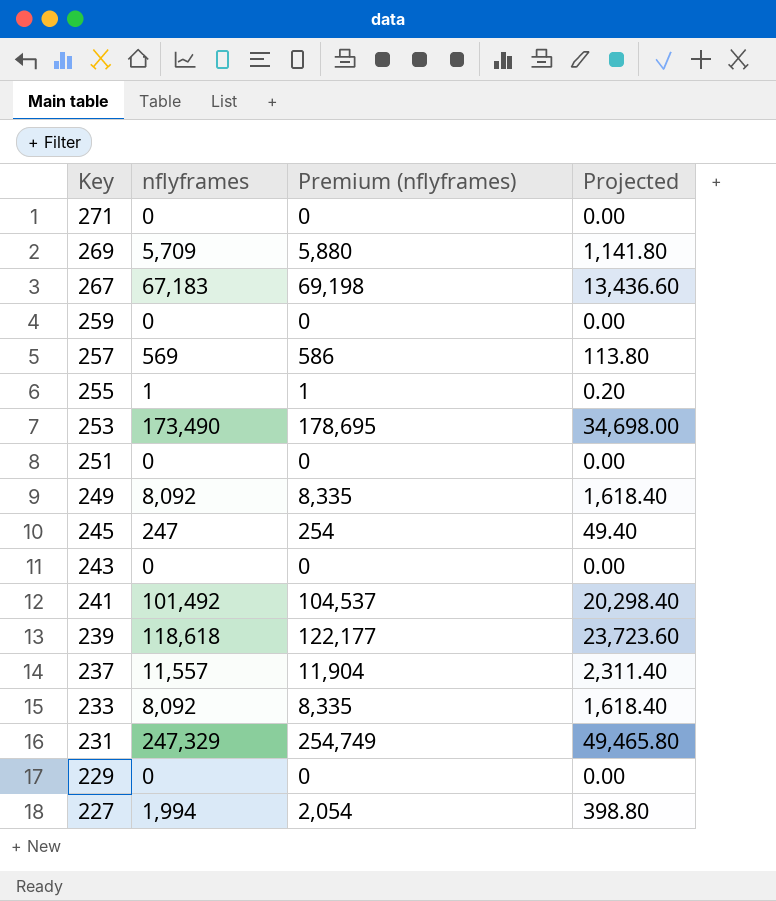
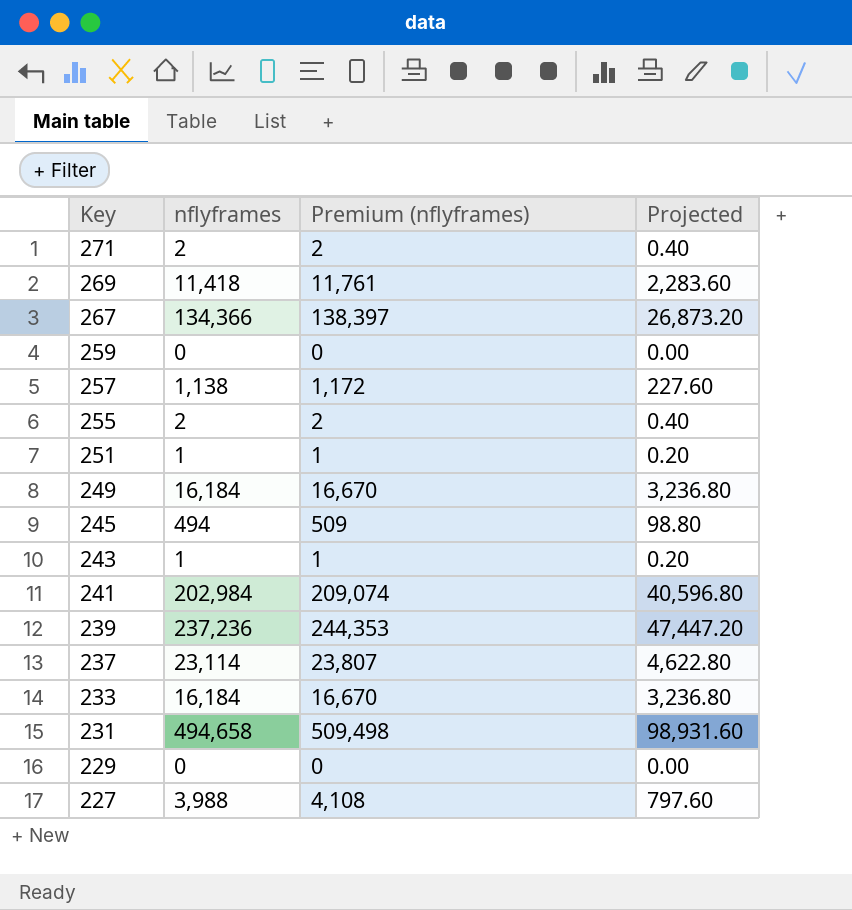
row 253: 173,490 | 178,695 | 34,698.00 -> none
271 | nflyframes: 0 -> 2
271 | Premium (nflyframes): 0 -> 2
271 | Projected: 0.00 -> 0.40
269 | nflyframes: 5,709 -> 11,418
269 | Premium (nflyframes): 5,880 -> 11,761
269 | Projected: 1,141.80 -> 2,283.60
267 | nflyframes: 67,183 -> 134,366
267 | Premium (nflyframes): 69,198 -> 138,397
267 | Projected: 13,436.60 -> 26,873.20
257 | nflyframes: 569 -> 1,138
257 | Premium (nflyframes): 586 -> 1,172
257 | Projected: 113.80 -> 227.60
255 | nflyframes: 1 -> 2
255 | Premium (nflyframes): 1 -> 2
255 | Projected: 0.20 -> 0.40
251 | nflyframes: 0 -> 1
251 | Premium (nflyframes): 0 -> 1
251 | Projected: 0.00 -> 0.20
249 | nflyframes: 8,092 -> 16,184
249 | Premium (nflyframes): 8,335 -> 16,670
249 | Projected: 1,618.40 -> 3,236.80
245 | nflyframes: 247 -> 494
245 | Premium (nflyframes): 254 -> 509
245 | Projected: 49.40 -> 98.80
243 | nflyframes: 0 -> 1
243 | Premium (nflyframes): 0 -> 1
243 | Projected: 0.00 -> 0.20
241 | nflyframes: 101,492 -> 202,984
241 | Premium (nflyframes): 104,537 -> 209,074
241 | Projected: 20,298.40 -> 40,596.80
239 | nflyframes: 118,618 -> 237,236
239 | Premium (nflyframes): 122,177 -> 244,353
239 | Projected: 23,723.60 -> 47,447.20
237 | nflyframes: 11,557 -> 23,114
237 | Premium (nflyframes): 11,904 -> 23,807
237 | Projected: 2,311.40 -> 4,622.80
233 | nflyframes: 8,092 -> 16,184
233 | Premium (nflyframes): 8,335 -> 16,670
233 | Projected: 1,618.40 -> 3,236.80
231 | nflyframes: 247,329 -> 494,658
231 | Premium (nflyframes): 254,749 -> 509,498
231 | Projected: 49,465.80 -> 98,931.60
227 | nflyframes: 1,994 -> 3,988
227 | Premium (nflyframes): 2,054 -> 4,108
227 | Projected: 398.80 -> 797.60

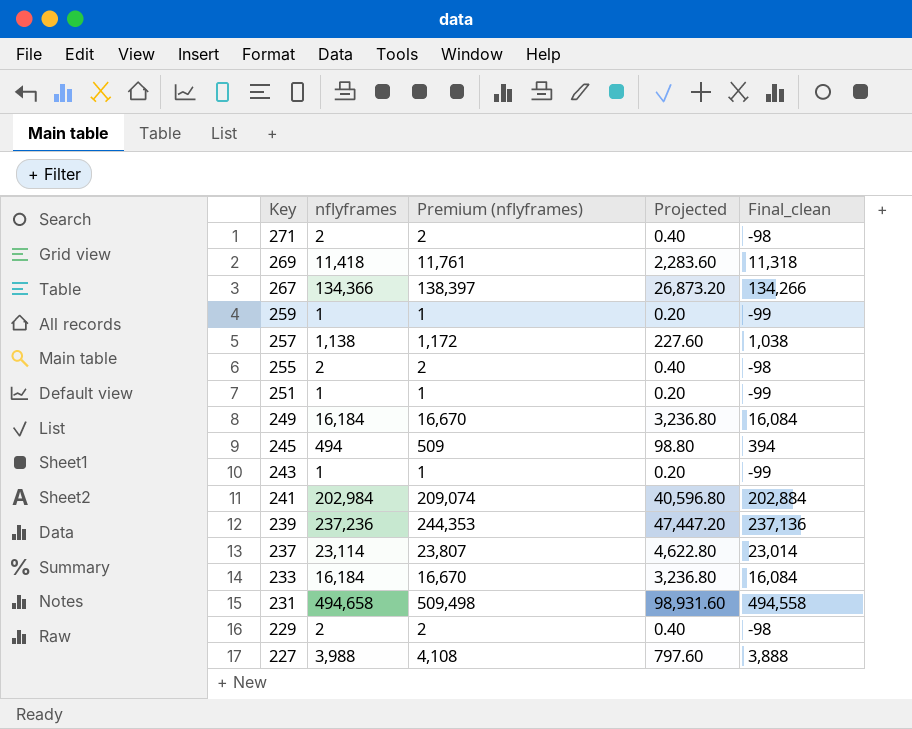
column Final_clean | formula: none -> [nflyframes] - 100
259 | nflyframes: 0 -> 1
259 | Premium (nflyframes): 0 -> 1
259 | Projected: 0.00 -> 0.20
229 | nflyframes: 0 -> 2
229 | Premium (nflyframes): 0 -> 2
229 | Projected: 0.00 -> 0.40

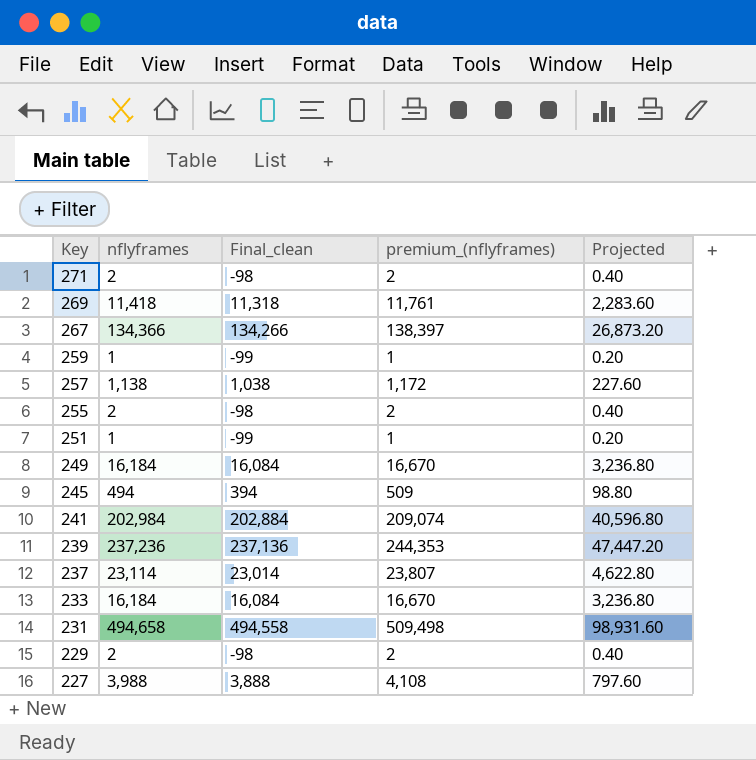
column Final_clean | position: 5 -> 3
column name: Premium (nflyframes) -> premium_(nflyframes)
row 243: 1 | 1 | 0.20 | -99 -> none

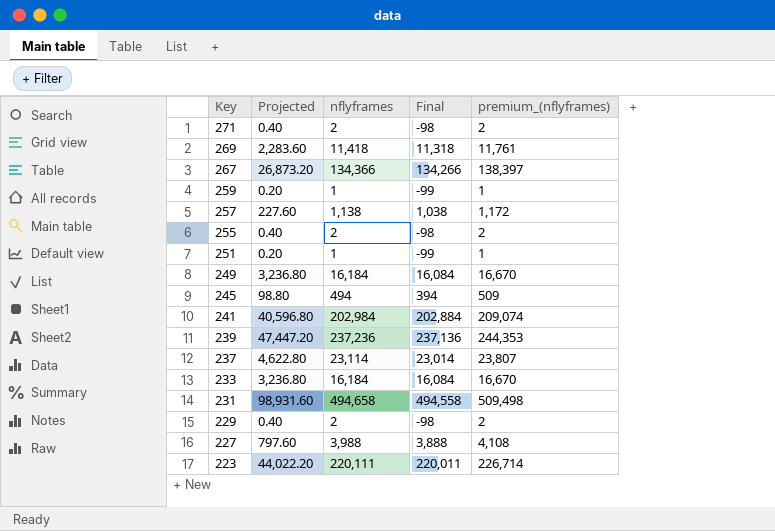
column Projected | position: 5 -> 2
column name: Final_clean -> Final
row 223: none -> 44,022.20 | 220,111 | 220,011 | 226,714

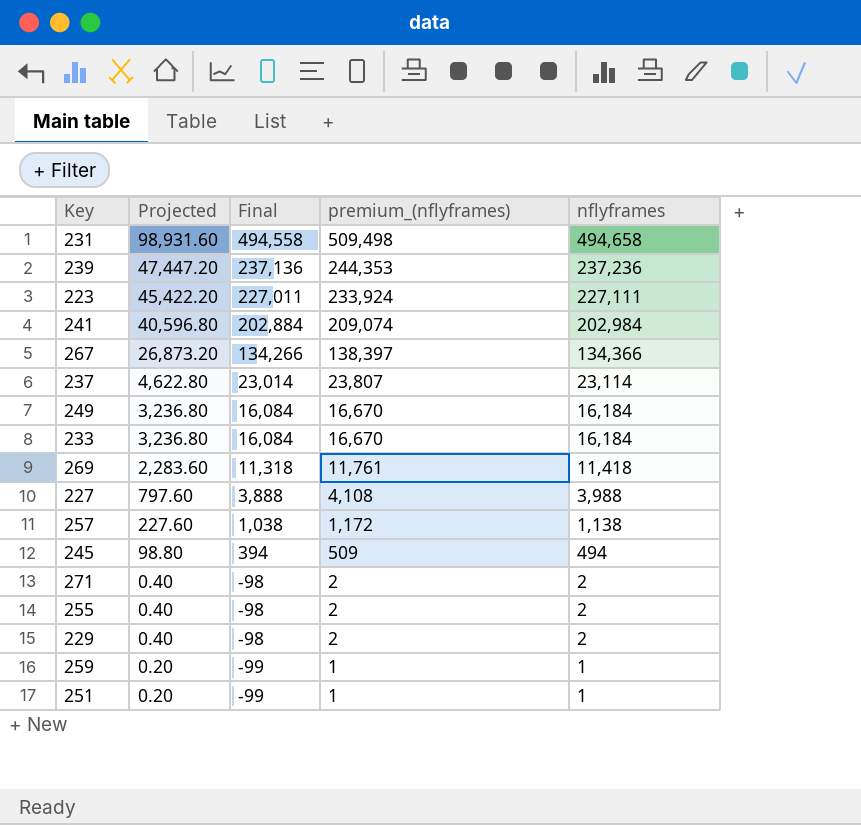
row order: Key descending -> Projected descending
column nflyframes | position: 3 -> 5
223 | Projected: 44,022.20 -> 45,422.20
223 | Final: 220,011 -> 227,011
223 | premium_(nflyframes): 226,714 -> 233,924
223 | nflyframes: 220,111 -> 227,111

